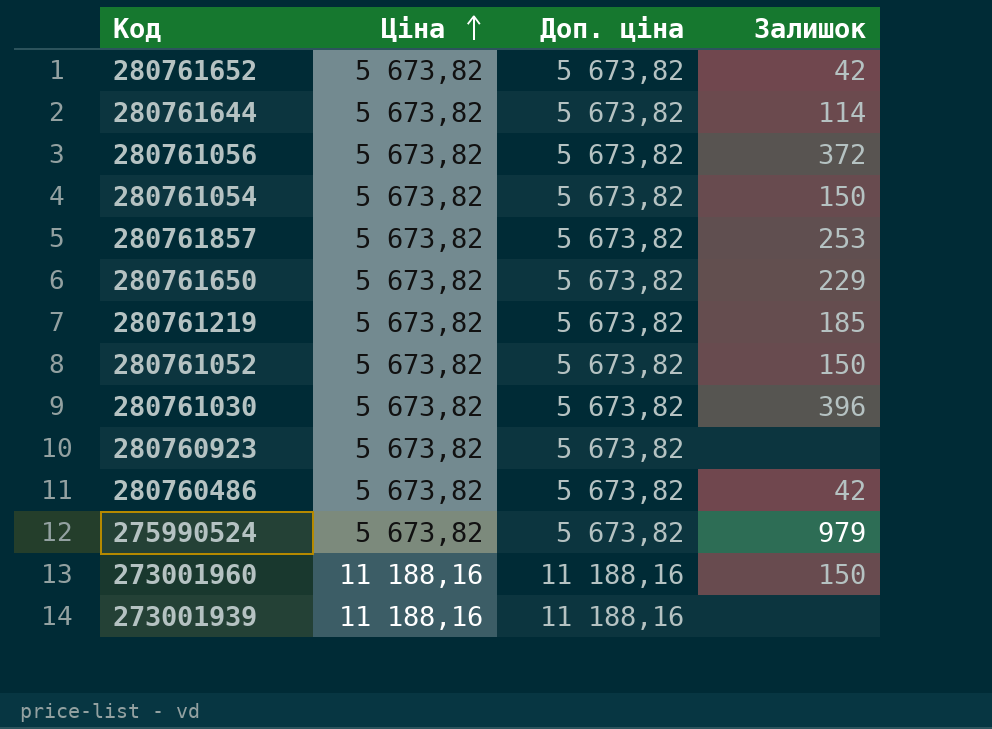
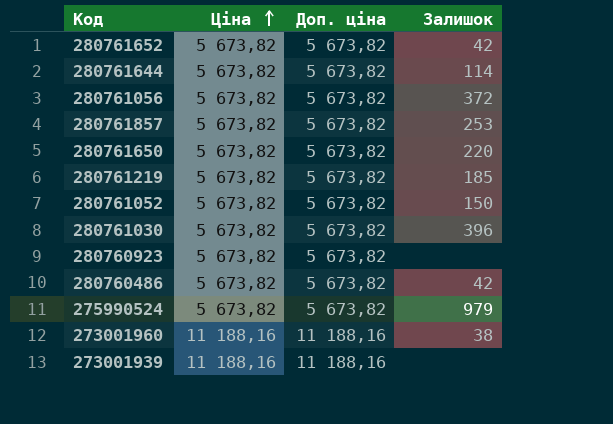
row 280761054: 5 673,82 | 5 673,82 | 150 -> none
280761650 | Залишок: 229 -> 220
273001960 | Залишок: 150 -> 38

